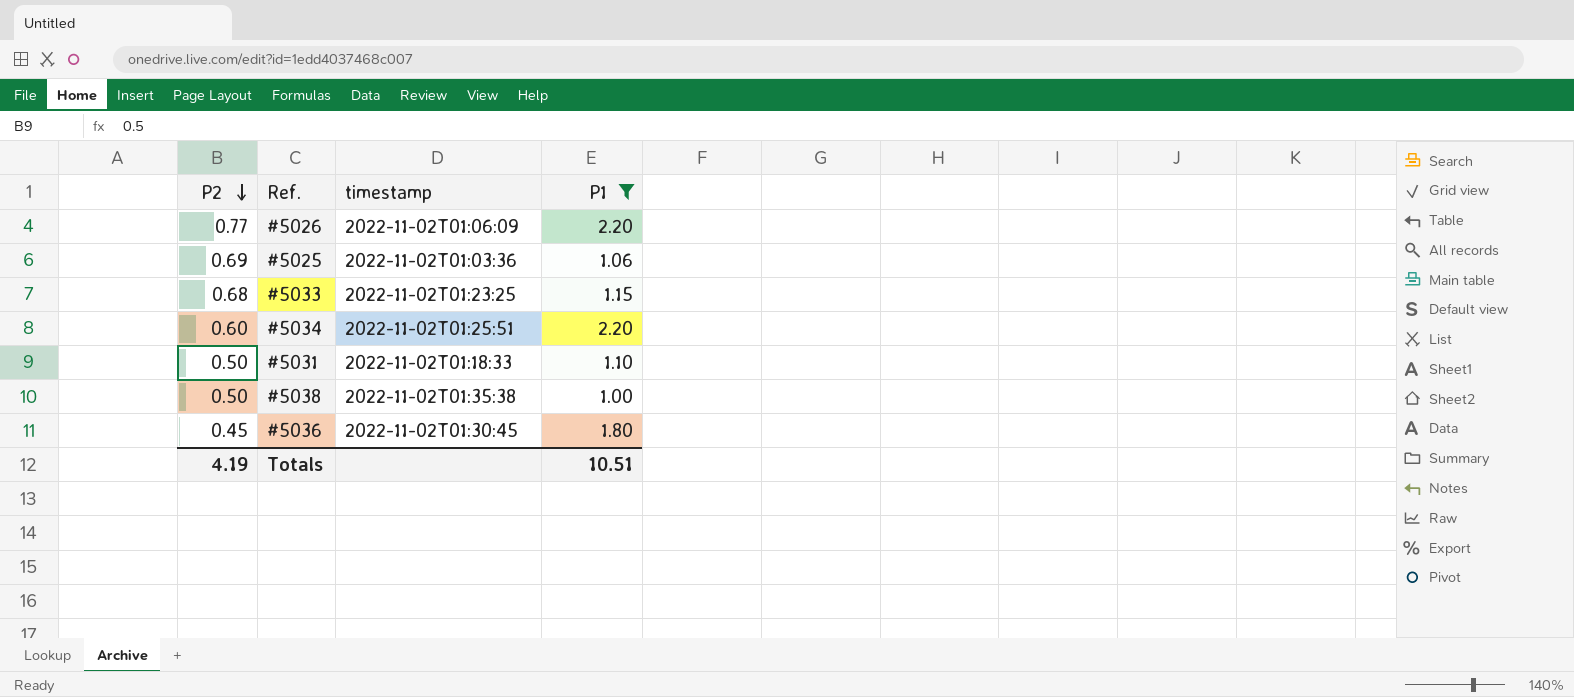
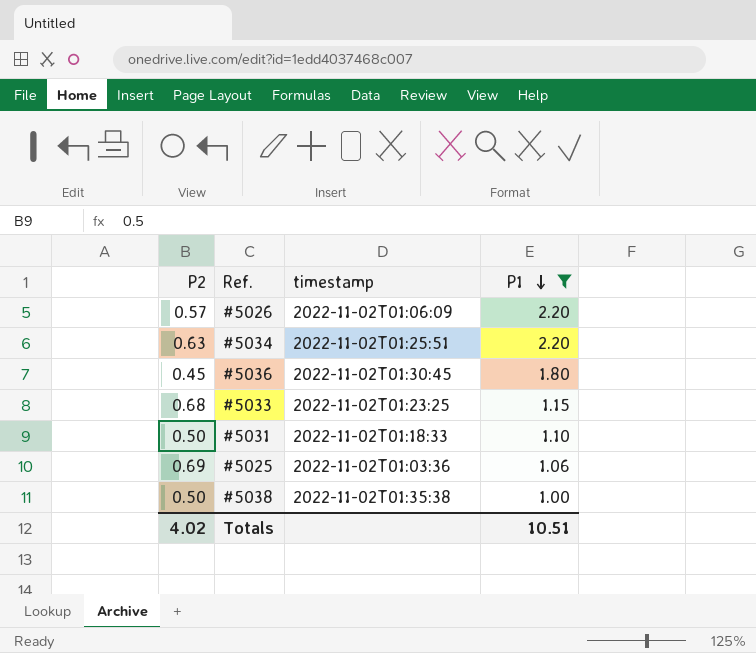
row order: P2 descending -> P1 descending
#5026 | P2: 0.77 -> 0.57
#5034 | P2: 0.60 -> 0.63
Totals | P2: 4.19 -> 4.02

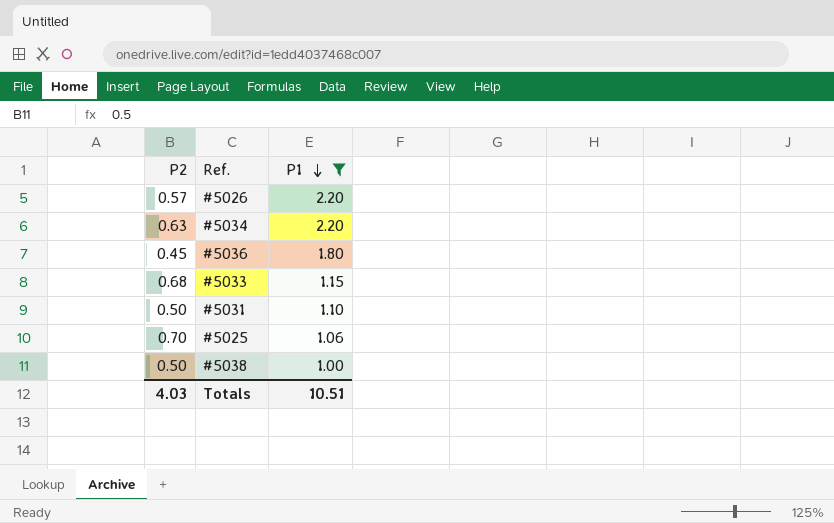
column timestamp | position: 3 -> none
#5025 | P2: 0.69 -> 0.70
Totals | P2: 4.02 -> 4.03

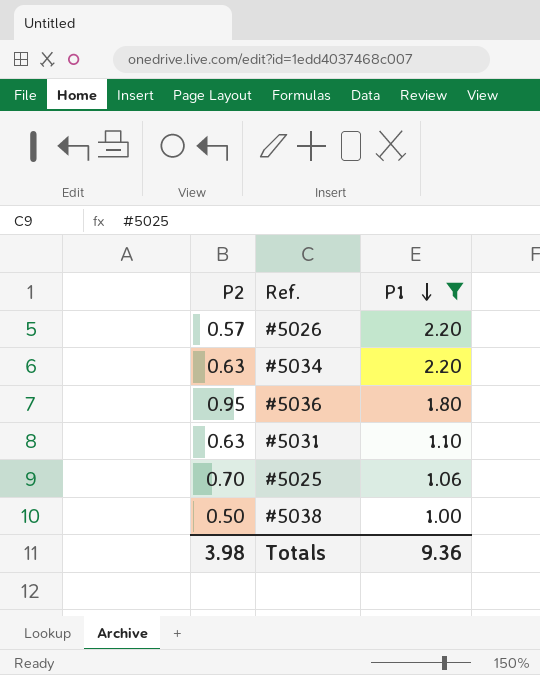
row #5033: 0.68 | 1.15 -> none
#5036 | P2: 0.45 -> 0.95
#5031 | P2: 0.50 -> 0.63
Totals | P2: 4.03 -> 3.98
Totals | P1: 10.51 -> 9.36

